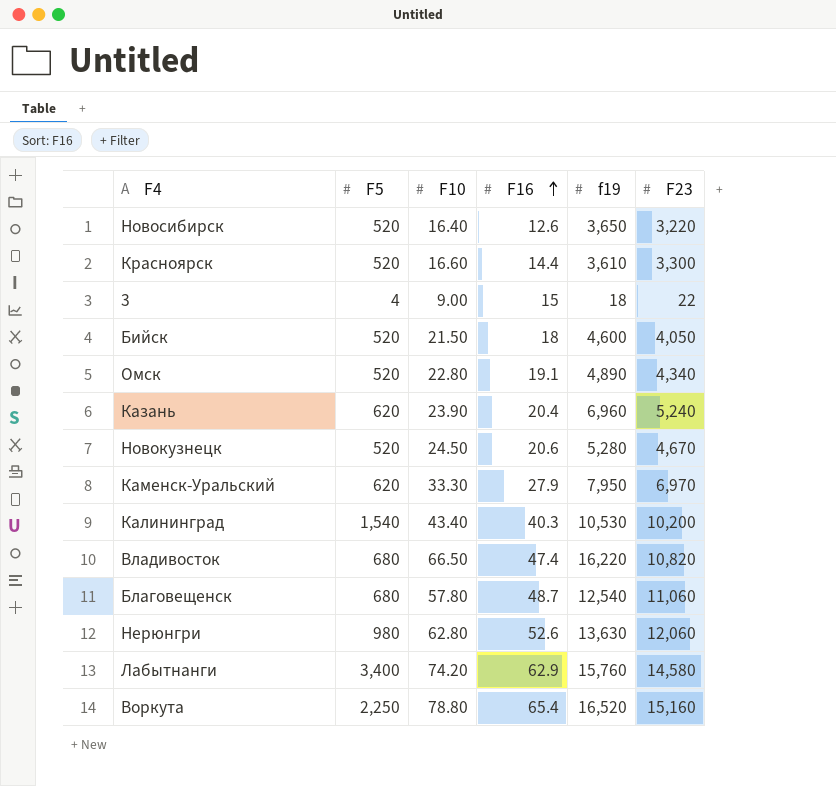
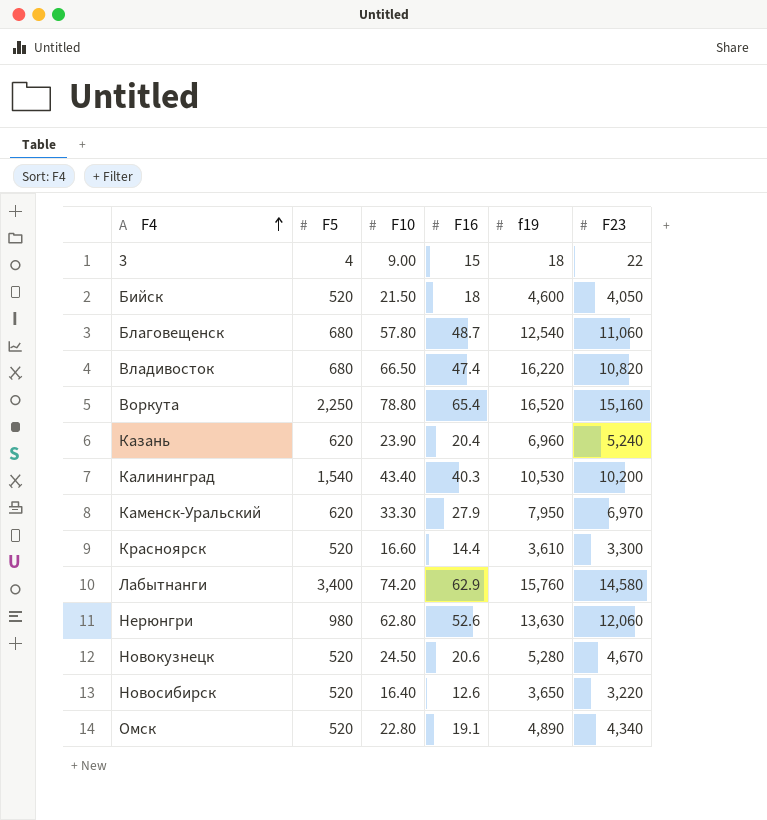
row order: F16 ascending -> F4 ascending

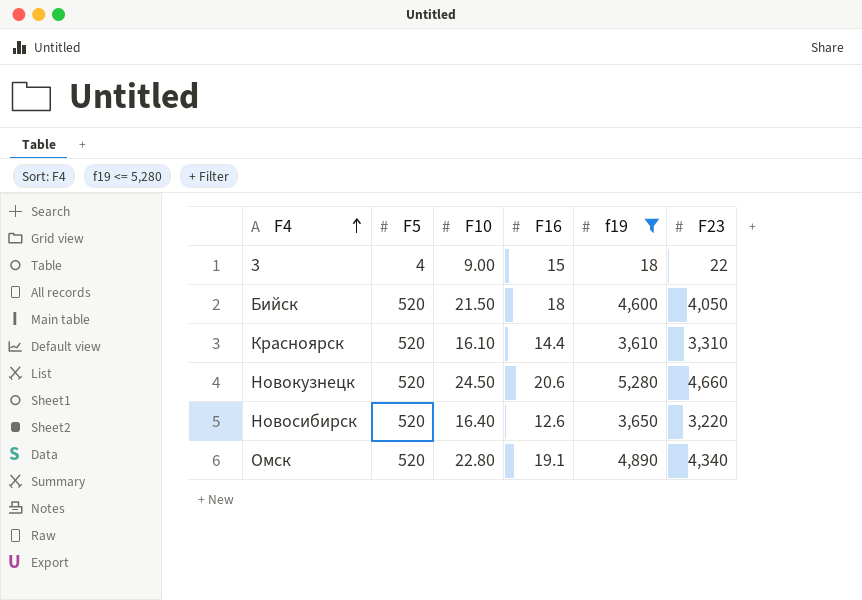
filter: none -> f19 <= 5,280
Красноярск | F10: 16.60 -> 16.10
Красноярск | F23: 3,300 -> 3,310
Новокузнецк | F23: 4,670 -> 4,660

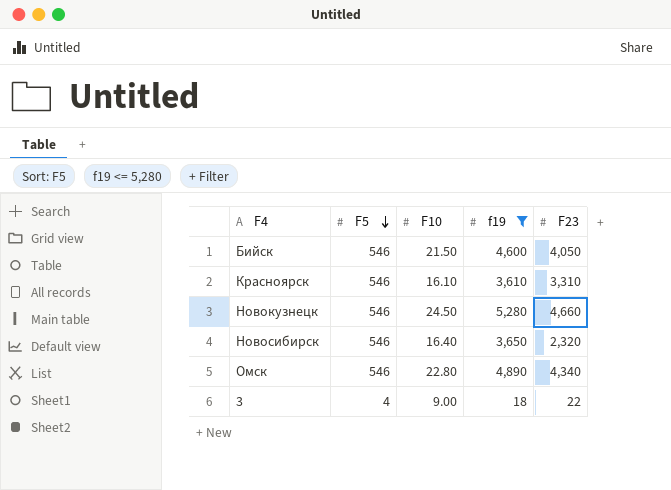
row order: F4 ascending -> F5 descending
column F16 | position: 4 -> none
Бийск | F5: 520 -> 546
Красноярск | F5: 520 -> 546
Новокузнецк | F5: 520 -> 546
Новосибирск | F5: 520 -> 546
Новосибирск | F23: 3,220 -> 2,320
Омск | F5: 520 -> 546

